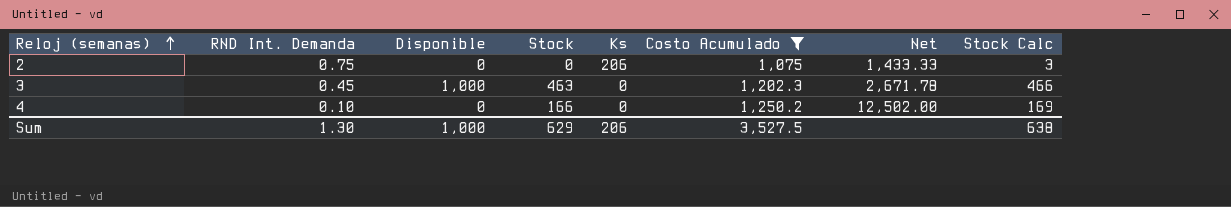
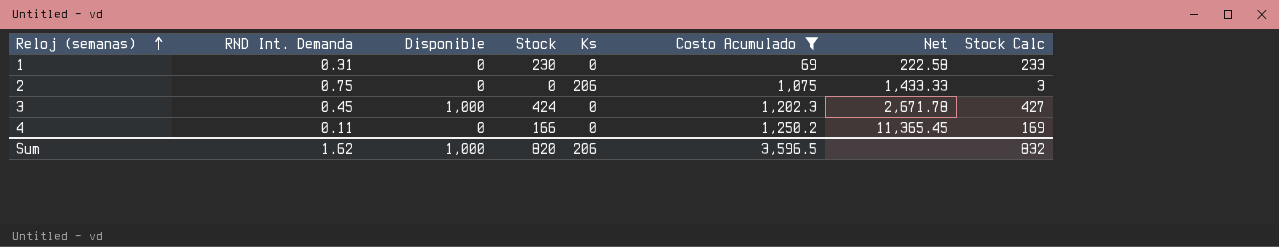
row 1: none -> 0.31 | 0 | 230 | 0 | 69 | 222.58 | 233
3 | Stock: 463 -> 424
3 | Stock Calc: 466 -> 427
4 | RND Int. Demanda: 0.10 -> 0.11
4 | Net: 12,502.00 -> 11,365.45
Sum | RND Int. Demanda: 1.30 -> 1.62
Sum | Stock: 629 -> 820
Sum | Costo Acumulado: 3,527.5 -> 3,596.5
Sum | Stock Calc: 638 -> 832

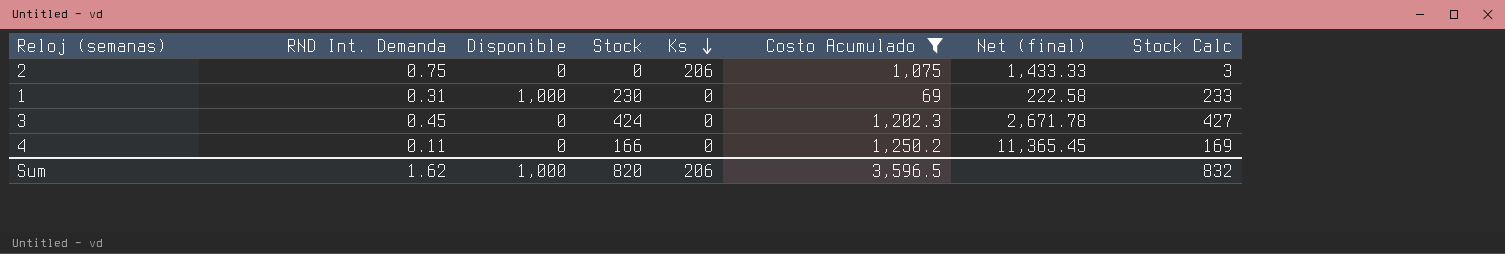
row order: Reloj (semanas) ascending -> Ks descending
column name: Net -> Net (final)
1 | Disponible: 0 -> 1,000
3 | Disponible: 1,000 -> 0

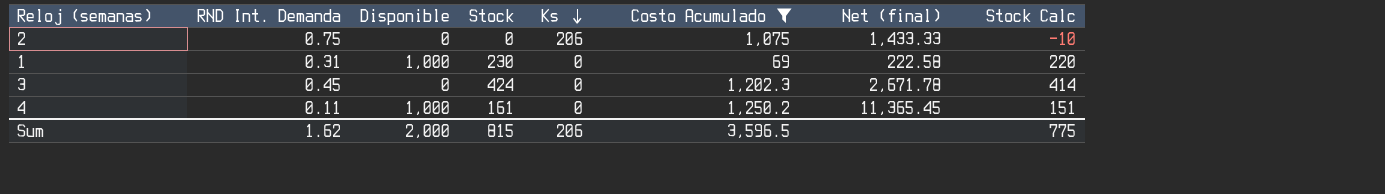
column Stock Calc | formula: [Stock] + 3 -> [Stock] - 10
4 | Disponible: 0 -> 1,000
4 | Stock: 166 -> 161
Sum | Disponible: 1,000 -> 2,000
Sum | Stock: 820 -> 815
Sum | Stock Calc: 832 -> 775

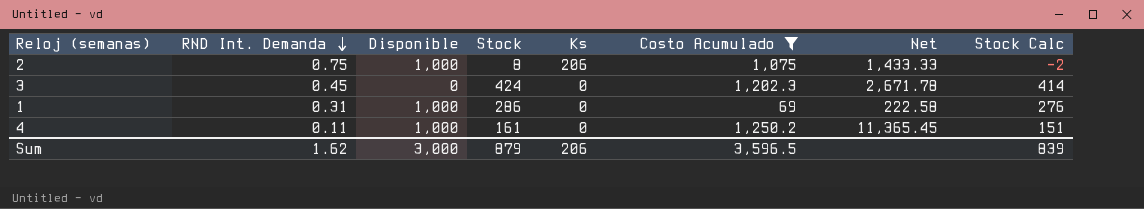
row order: Ks descending -> RND Int. Demanda descending
column name: Net (final) -> Net
2 | Disponible: 0 -> 1,000
2 | Stock: 0 -> 8
2 | Stock Calc: -10 -> -2
1 | Stock: 230 -> 286
1 | Stock Calc: 220 -> 276
Sum | Disponible: 2,000 -> 3,000
Sum | Stock: 815 -> 879
Sum | Stock Calc: 775 -> 839

